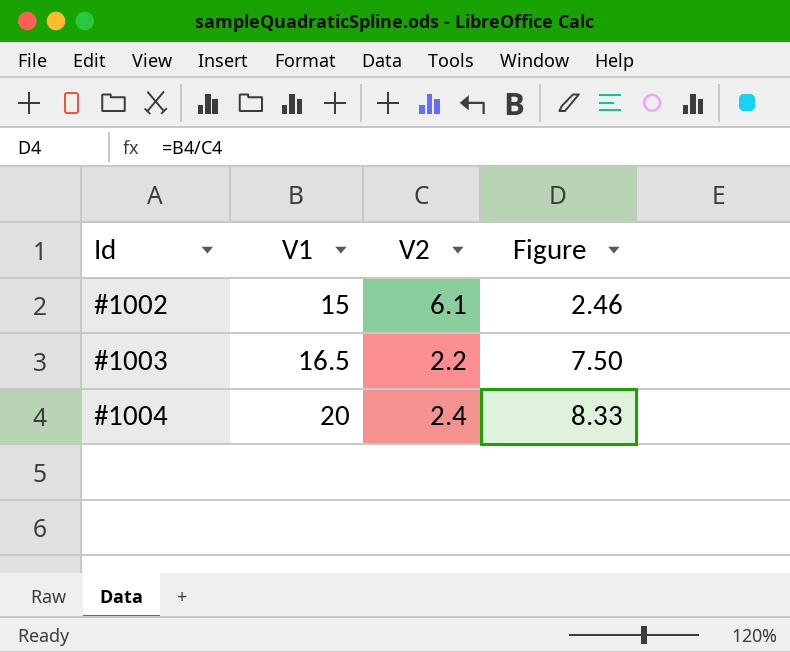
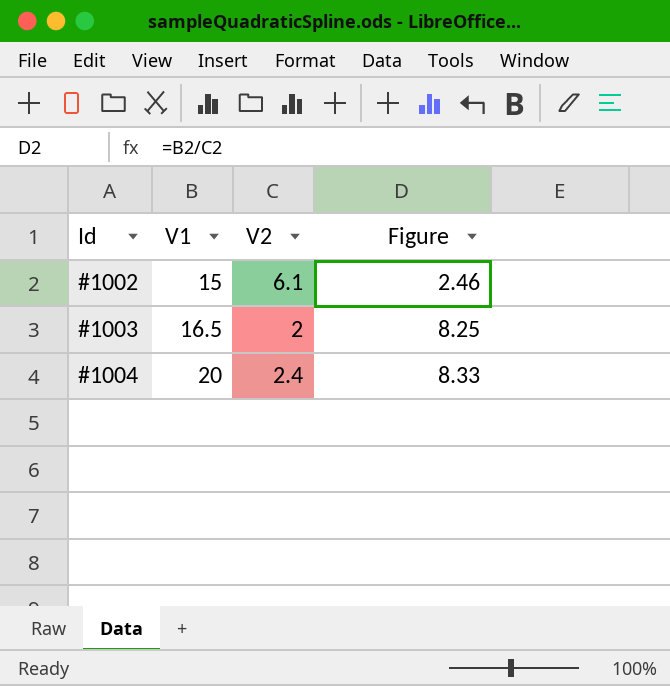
#1003 | V2: 2.2 -> 2
#1003 | Figure: 7.50 -> 8.25

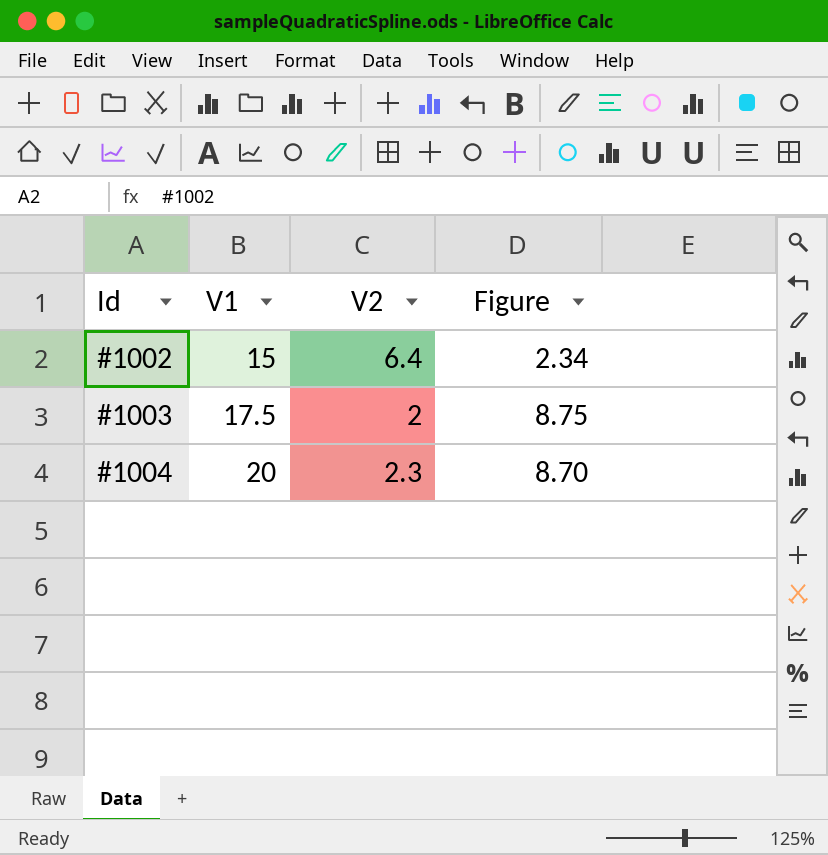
#1002 | V2: 6.1 -> 6.4
#1002 | Figure: 2.46 -> 2.34
#1003 | V1: 16.5 -> 17.5
#1003 | Figure: 8.25 -> 8.75
#1004 | V2: 2.4 -> 2.3
#1004 | Figure: 8.33 -> 8.70

